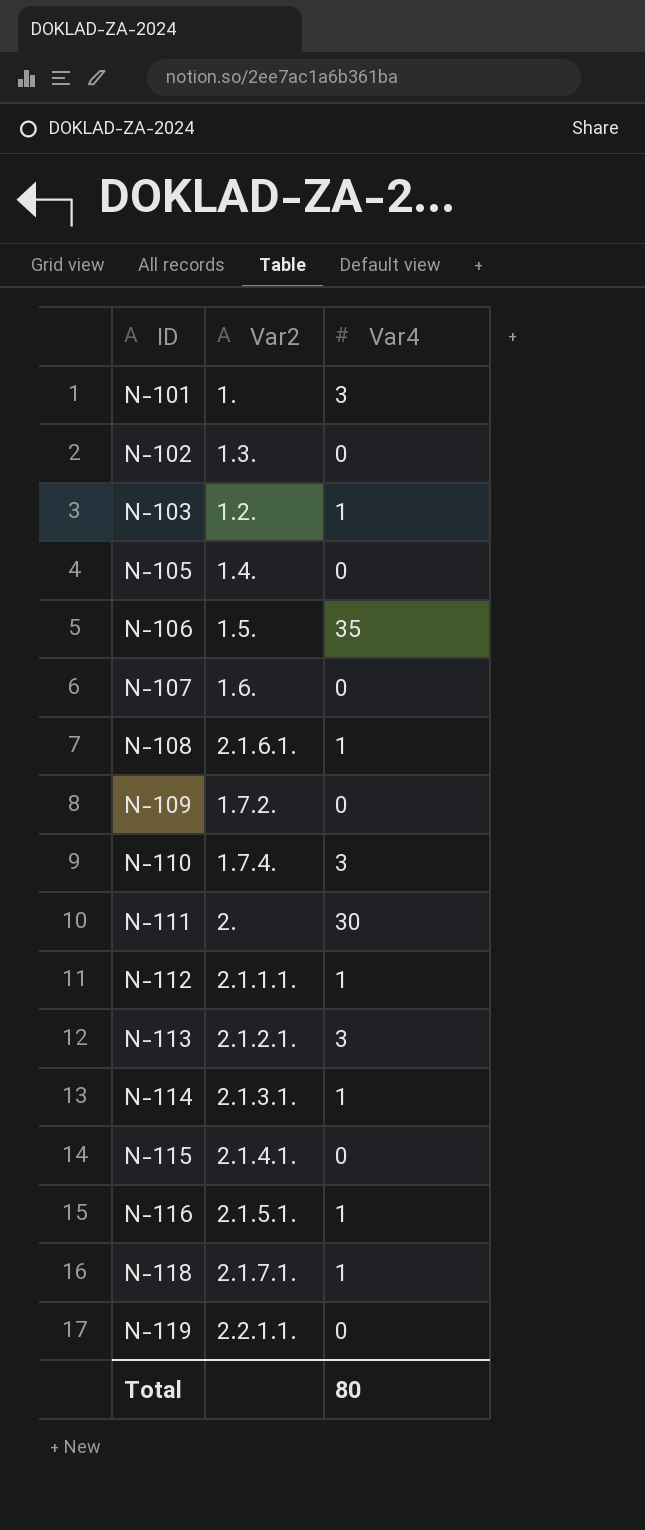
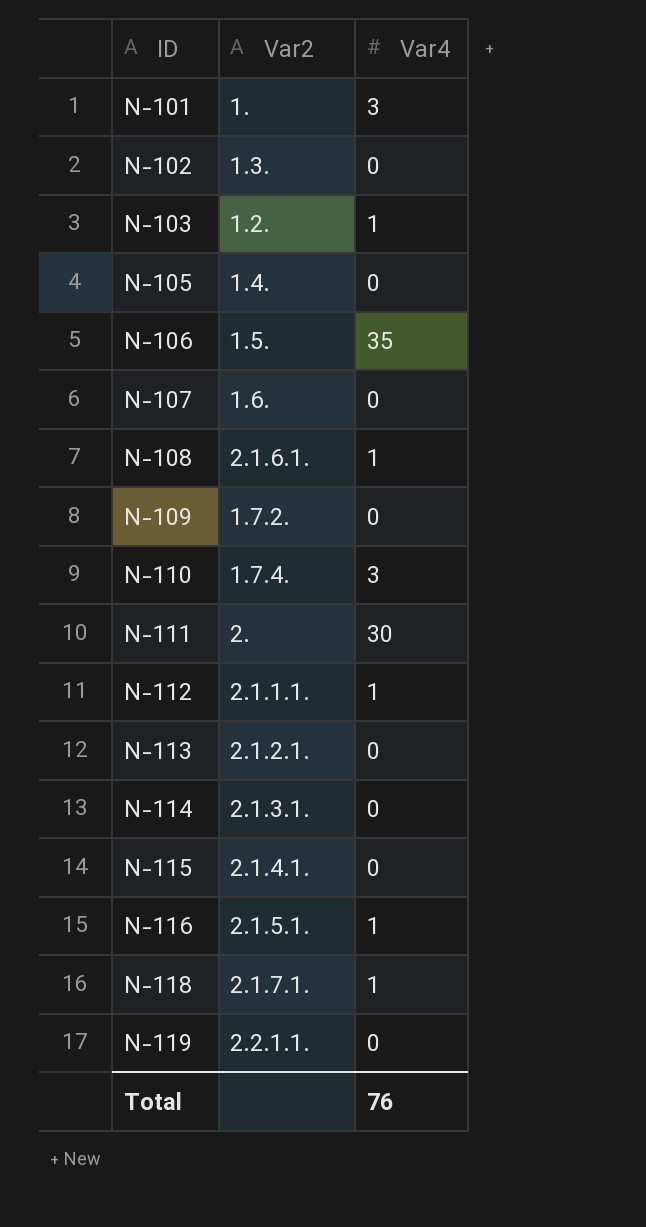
N-113 | Var4: 3 -> 0
N-114 | Var4: 1 -> 0
Total | Var4: 80 -> 76

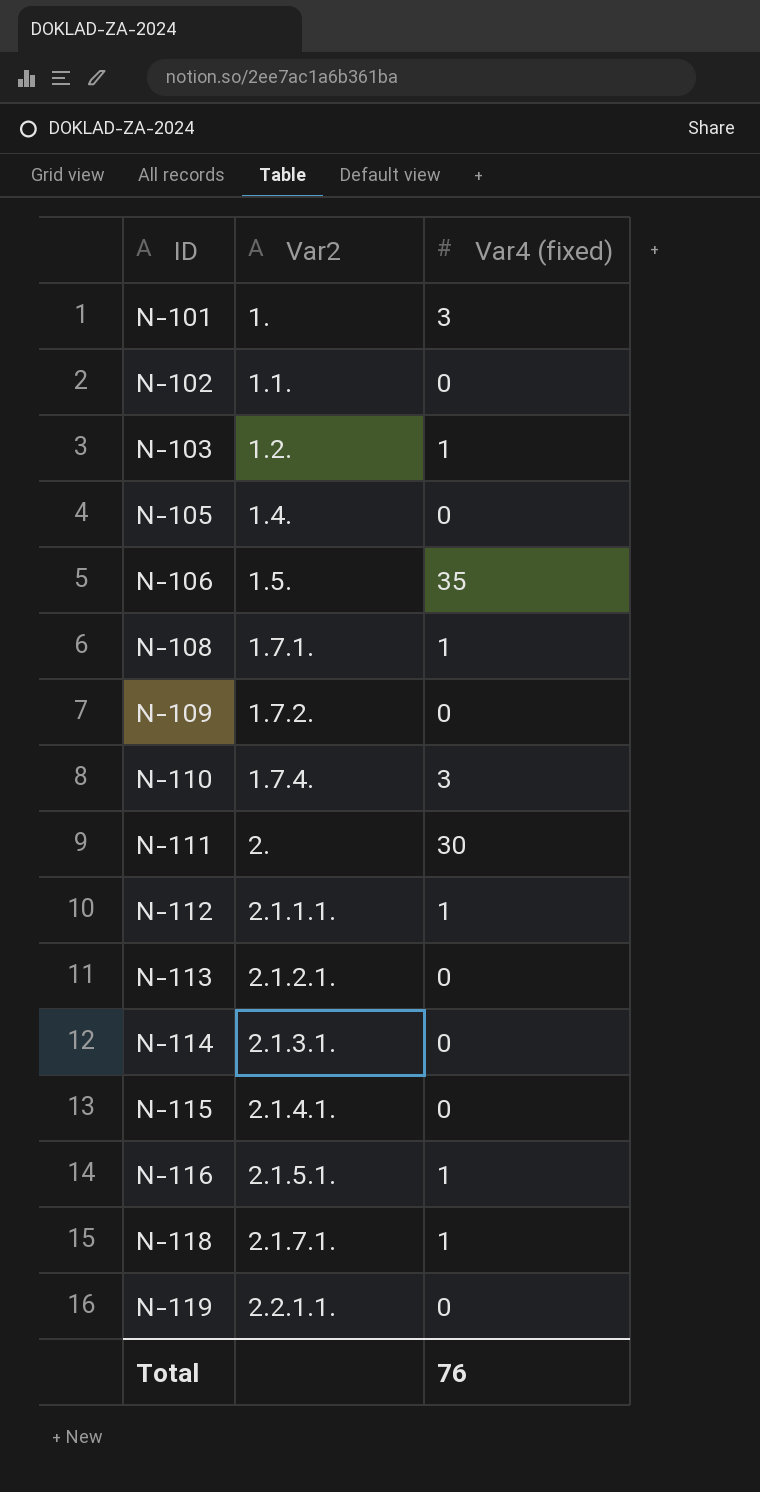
column name: Var4 -> Var4 (fixed)
row N-107: 1.6. | 0 -> none
N-102 | Var2: 1.3. -> 1.1.
N-108 | Var2: 2.1.6.1. -> 1.7.1.

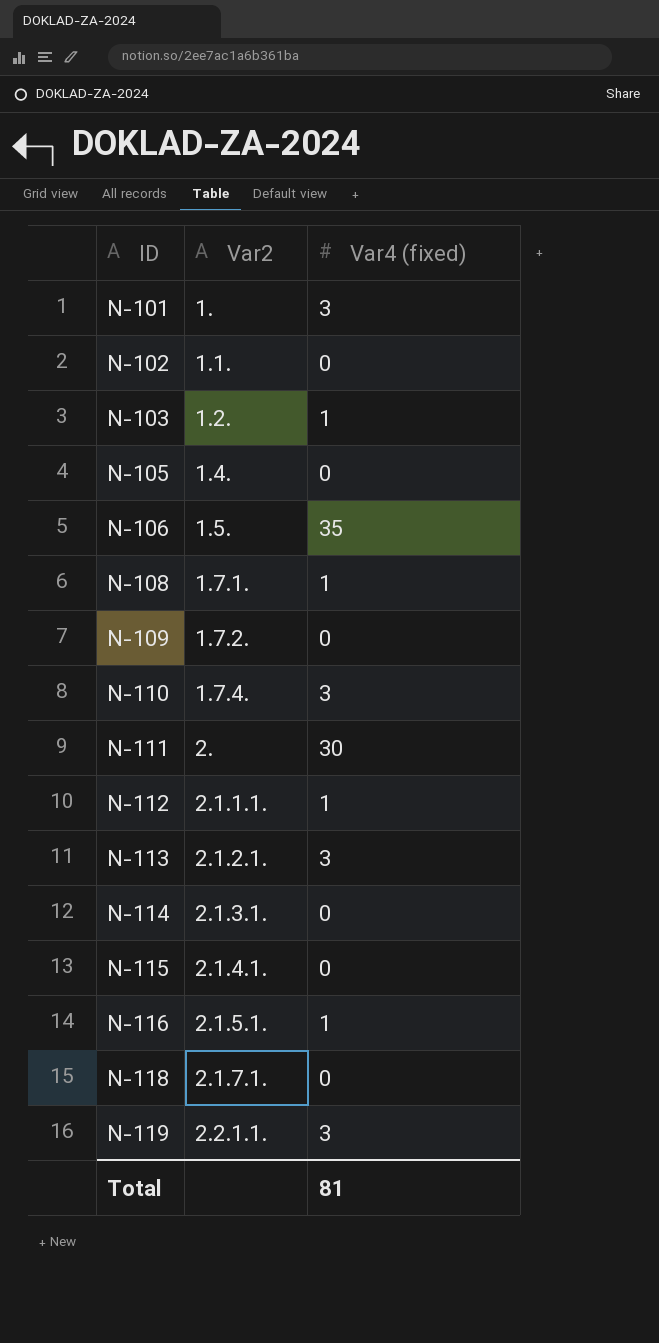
N-113 | Var4 (fixed): 0 -> 3
N-118 | Var4 (fixed): 1 -> 0
N-119 | Var4 (fixed): 0 -> 3
Total | Var4 (fixed): 76 -> 81

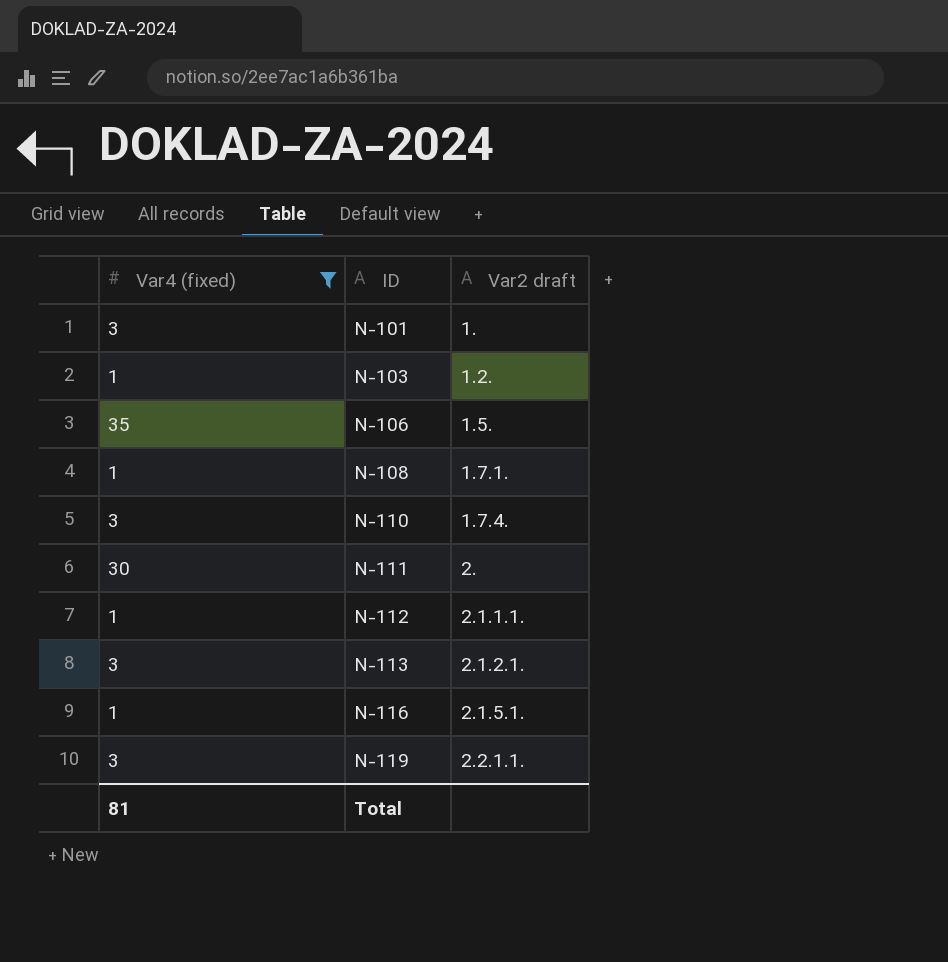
filter: none -> Var4 (fixed) != 0
column Var4 (fixed) | position: 3 -> 1
column name: Var2 -> Var2 draft

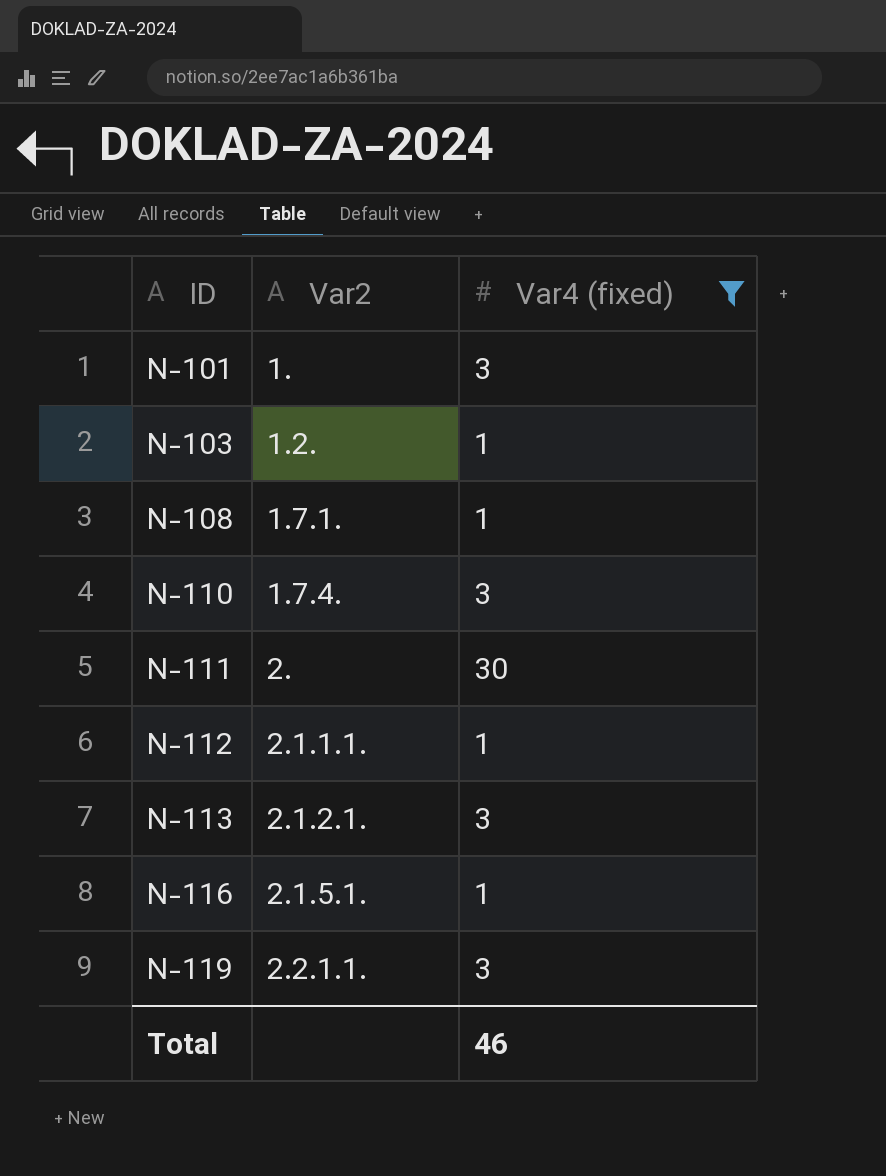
column name: Var2 draft -> Var2
column Var4 (fixed) | position: 1 -> 3
row N-106: 35 | 1.5. -> none
Total | Var4 (fixed): 81 -> 46

